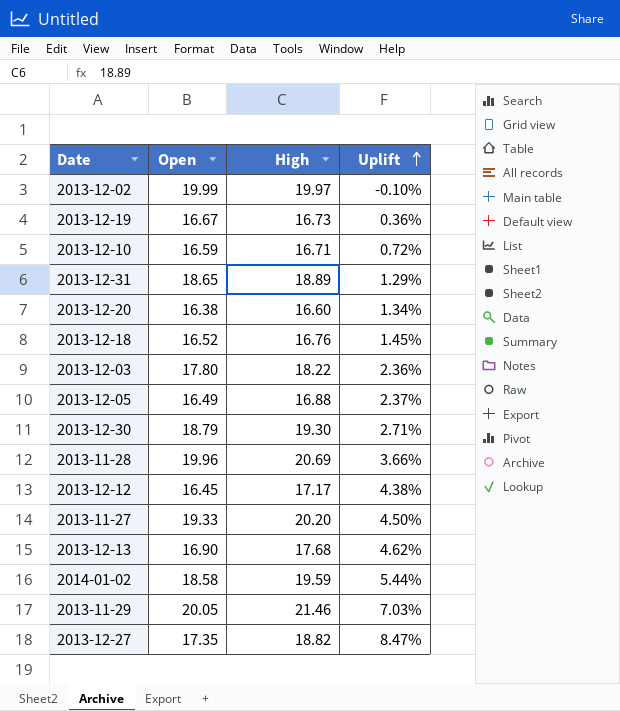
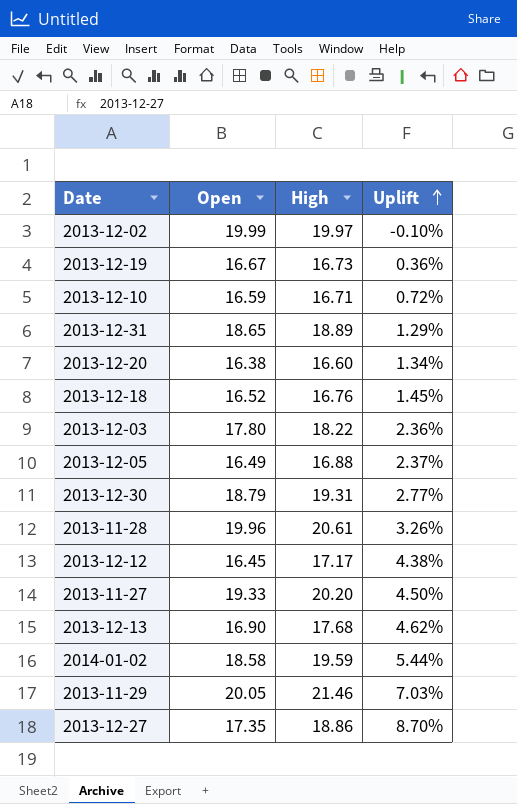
2013-12-30 | High: 19.30 -> 19.31
2013-12-30 | Uplift: 2.71% -> 2.77%
2013-11-28 | High: 20.69 -> 20.61
2013-11-28 | Uplift: 3.66% -> 3.26%
2013-12-27 | High: 18.82 -> 18.86
2013-12-27 | Uplift: 8.47% -> 8.70%

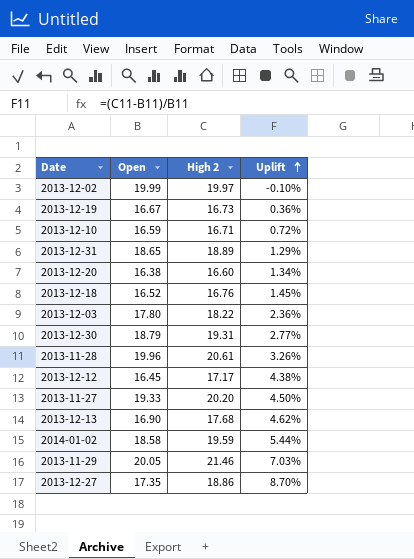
column name: High -> High 2
row 2013-12-05: 16.49 | 16.88 | 2.37% -> none

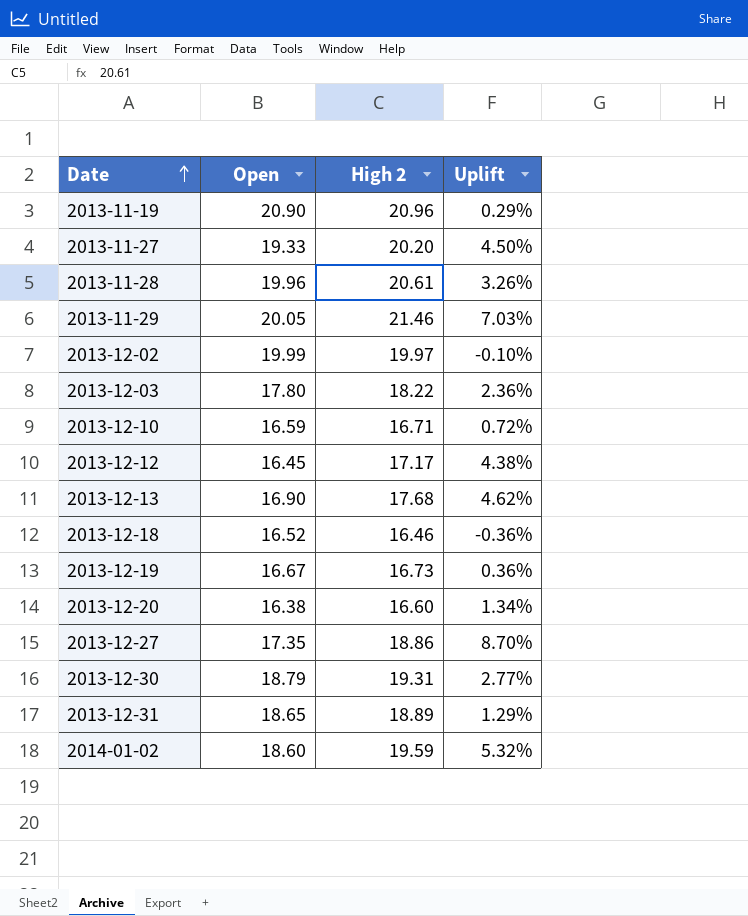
row order: Uplift ascending -> Date ascending
row 2013-11-19: none -> 20.90 | 20.96 | 0.29%
2013-12-18 | High 2: 16.76 -> 16.46
2013-12-18 | Uplift: 1.45% -> -0.36%
2014-01-02 | Open: 18.58 -> 18.60
2014-01-02 | Uplift: 5.44% -> 5.32%

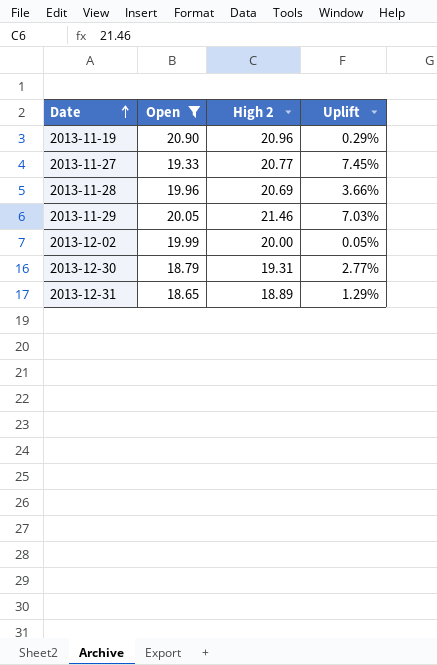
filter: none -> Open >= 18.65
2013-11-27 | High 2: 20.20 -> 20.77
2013-11-27 | Uplift: 4.50% -> 7.45%
2013-11-28 | High 2: 20.61 -> 20.69
2013-11-28 | Uplift: 3.26% -> 3.66%
2013-12-02 | High 2: 19.97 -> 20.00
2013-12-02 | Uplift: -0.10% -> 0.05%

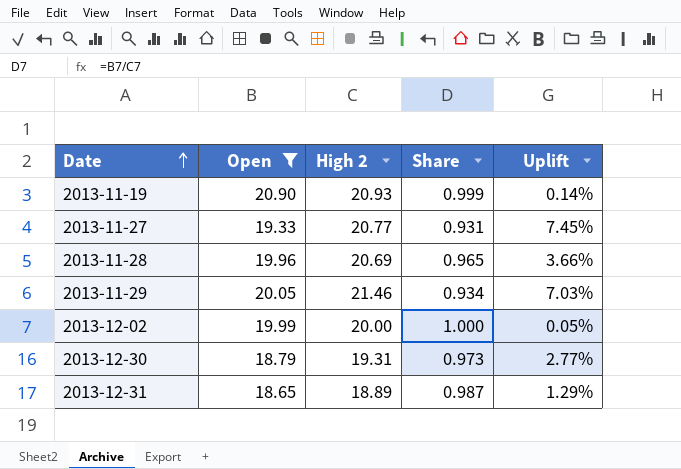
column Share | formula: none -> [Open] / [High 2]
2013-11-19 | High 2: 20.96 -> 20.93
2013-11-19 | Uplift: 0.29% -> 0.14%

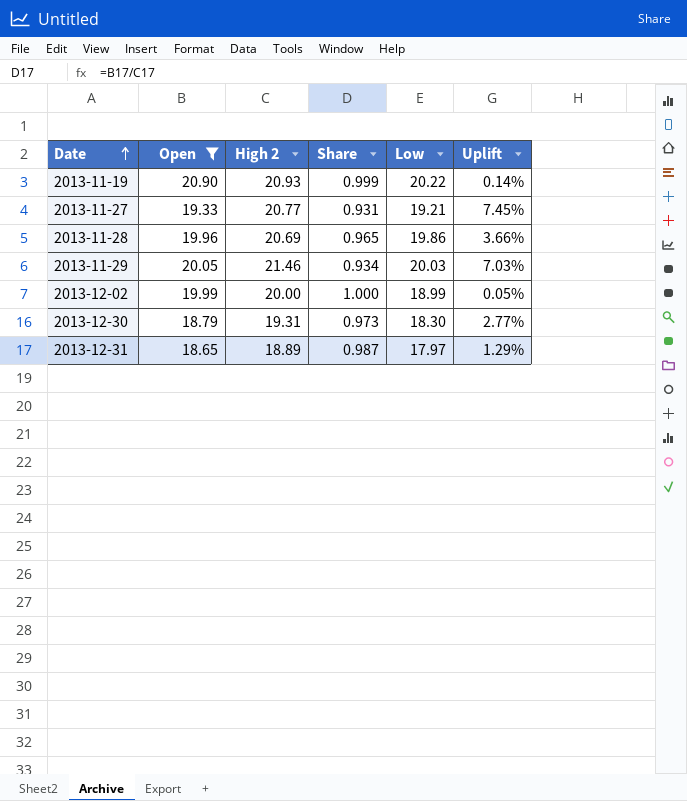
column Low | position: none -> 5

